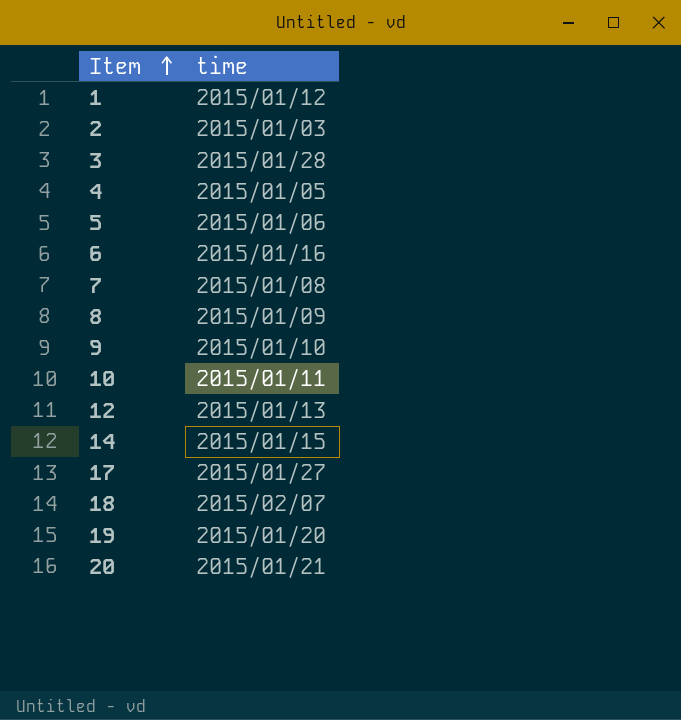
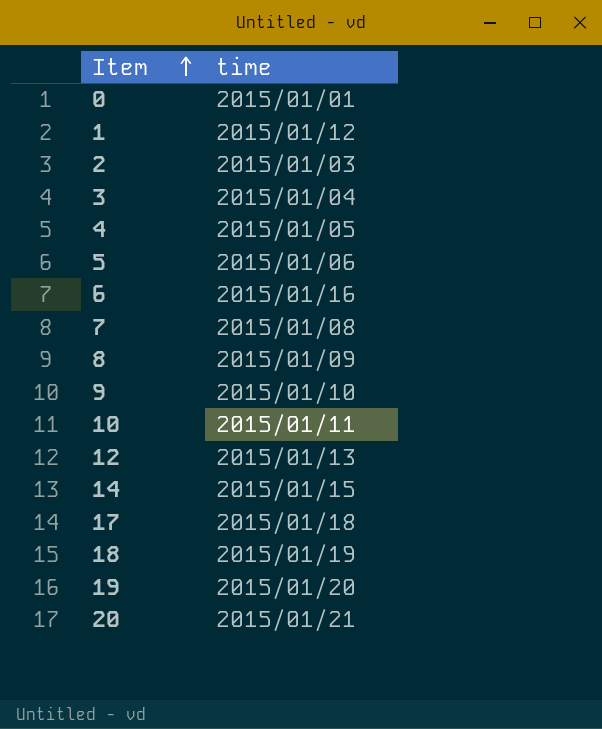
row 0: none -> 2015/01/01
3 | time: 2015/01/28 -> 2015/01/04
17 | time: 2015/01/27 -> 2015/01/18
18 | time: 2015/02/07 -> 2015/01/19

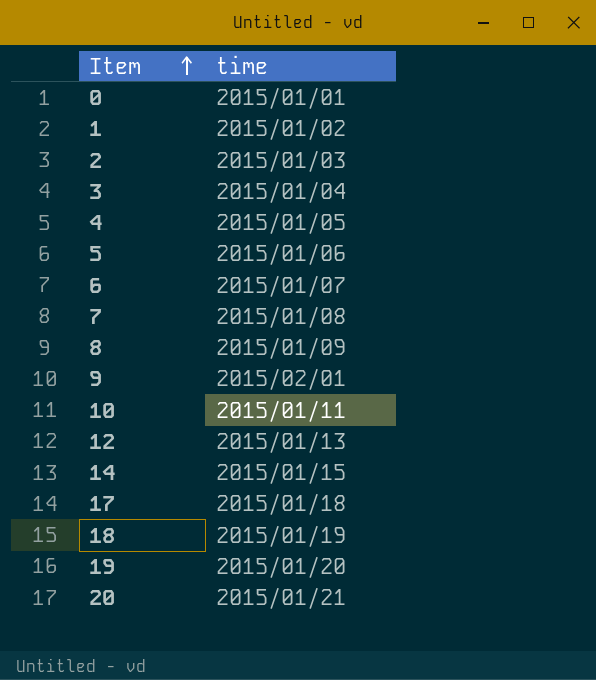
1 | time: 2015/01/12 -> 2015/01/02
6 | time: 2015/01/16 -> 2015/01/07
9 | time: 2015/01/10 -> 2015/02/01

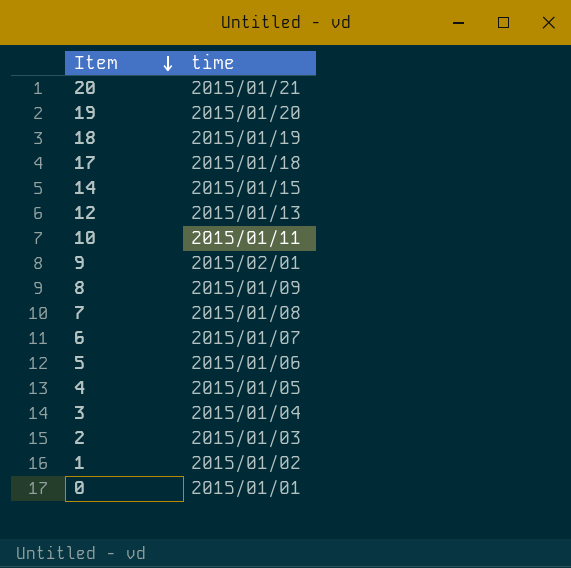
row order: Item ascending -> Item descending

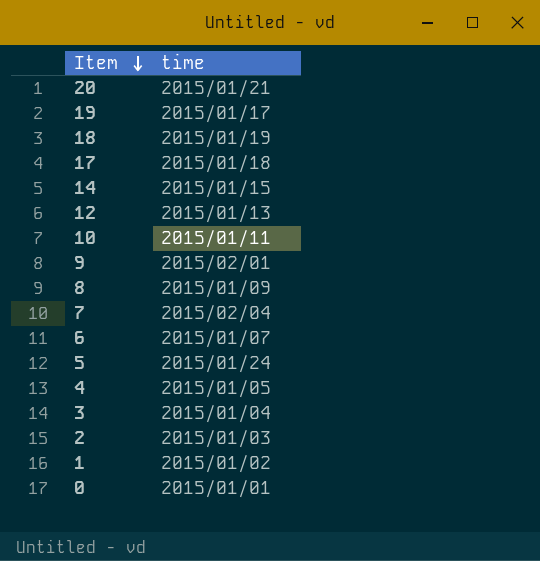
19 | time: 2015/01/20 -> 2015/01/17
7 | time: 2015/01/08 -> 2015/02/04
5 | time: 2015/01/06 -> 2015/01/24

